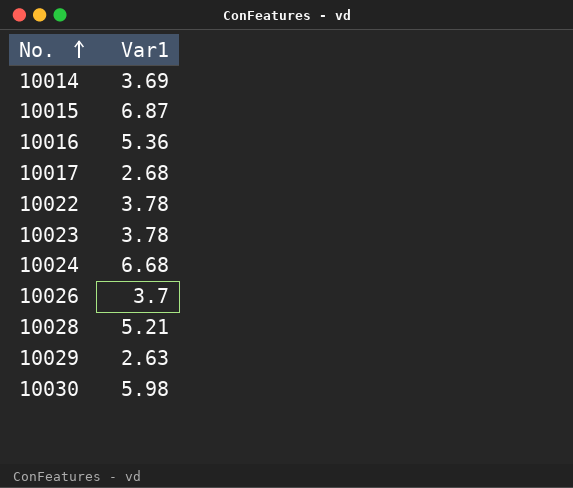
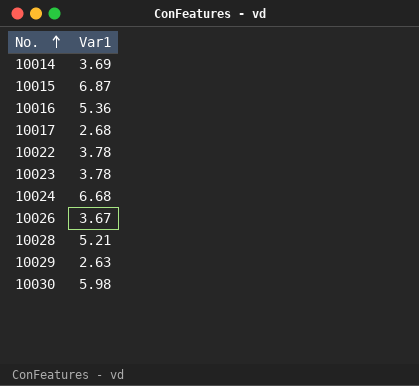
10026 | Var1: 3.7 -> 3.67

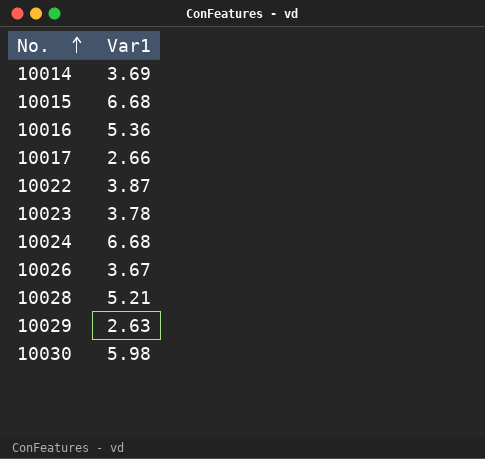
10015 | Var1: 6.87 -> 6.68
10017 | Var1: 2.68 -> 2.66
10022 | Var1: 3.78 -> 3.87

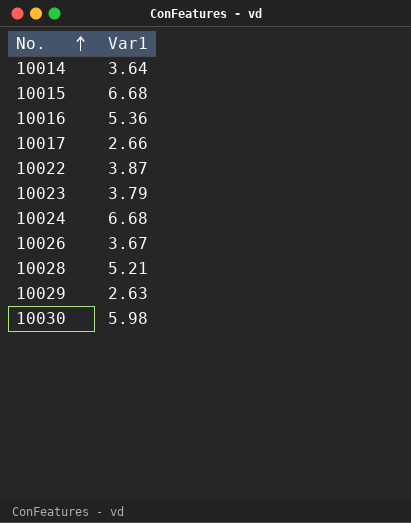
10014 | Var1: 3.69 -> 3.64
10023 | Var1: 3.78 -> 3.79

